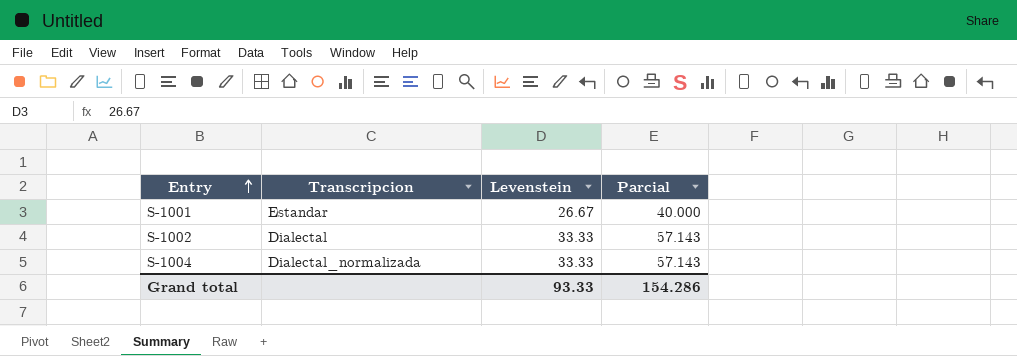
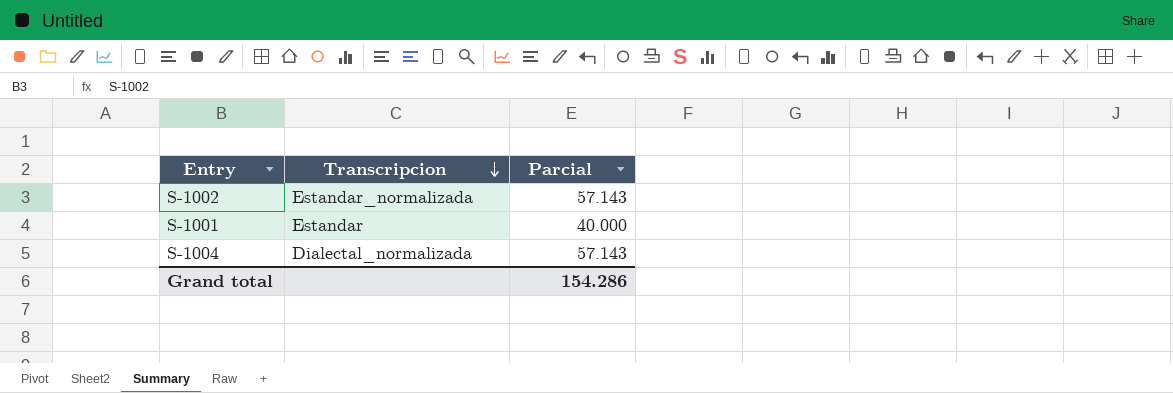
row order: Entry ascending -> Transcripcion descending
column Levenstein | position: 3 -> none
S-1002 | Transcripcion: Dialectal -> Estandar_normalizada

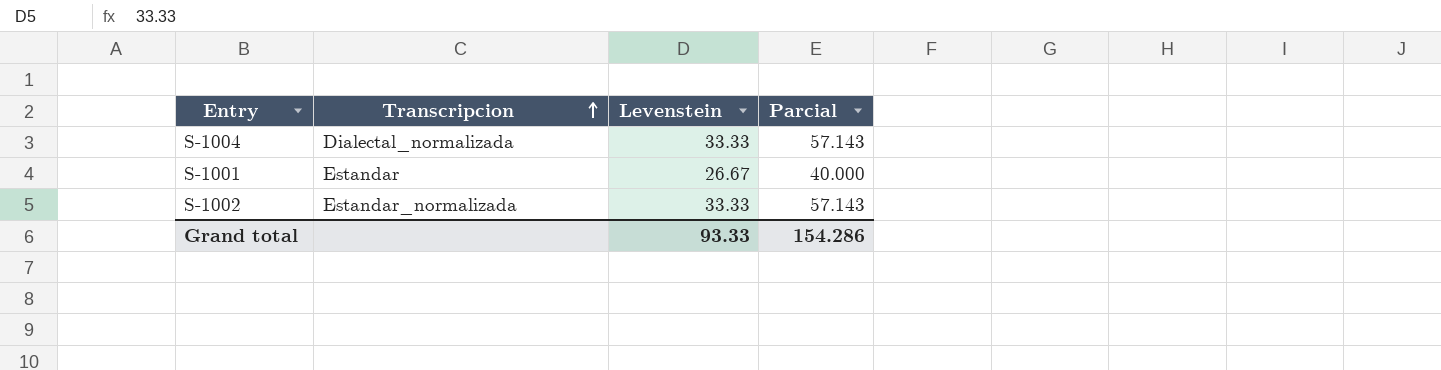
row order: Transcripcion descending -> Transcripcion ascending
column Levenstein | position: none -> 3

